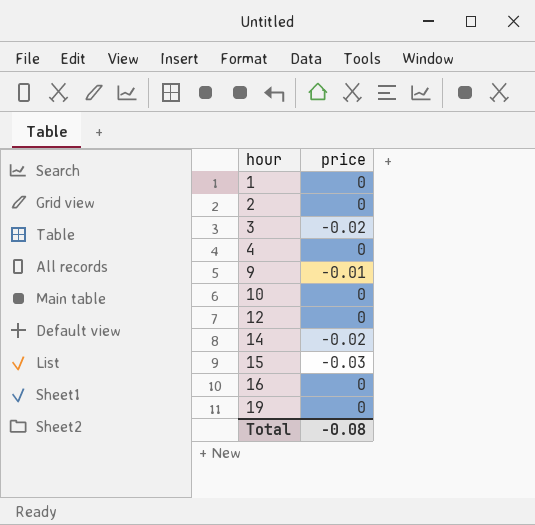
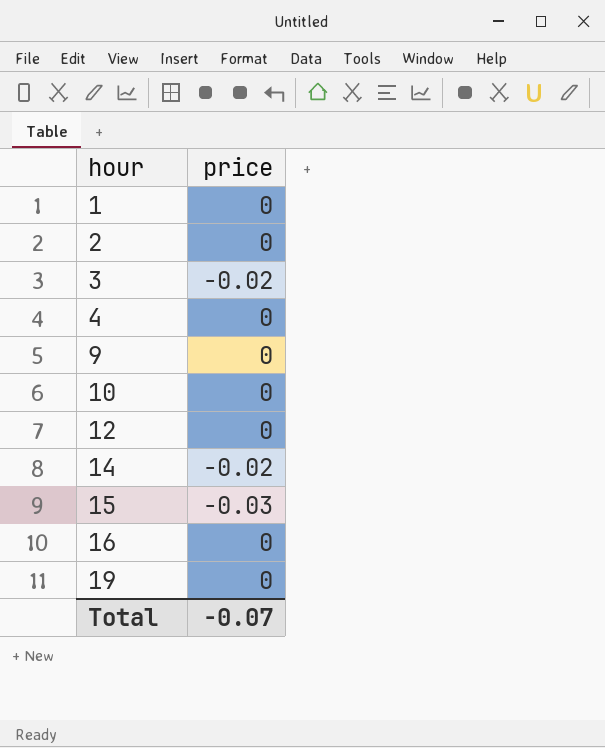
9 | price: -0.01 -> 0
Total | price: -0.08 -> -0.07

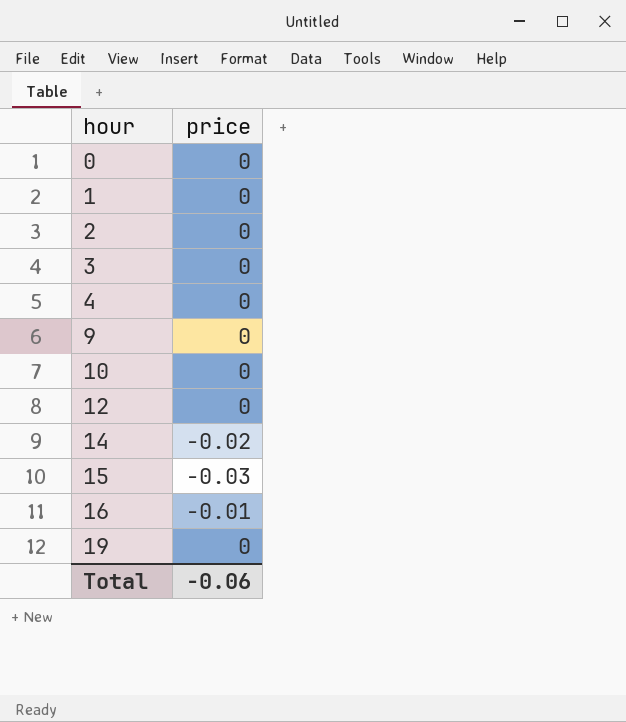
row 0: none -> 0
3 | price: -0.02 -> 0
16 | price: 0 -> -0.01
Total | price: -0.07 -> -0.06

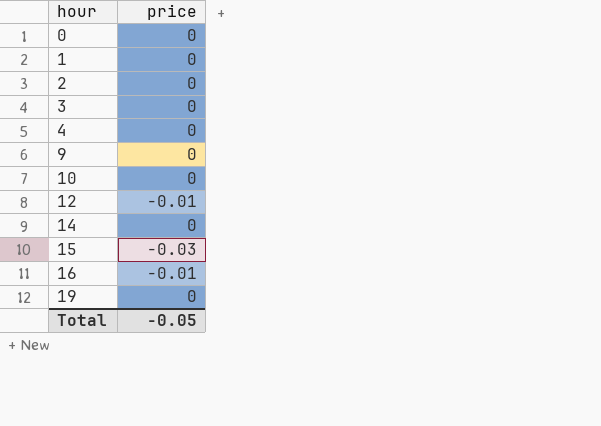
12 | price: 0 -> -0.01
14 | price: -0.02 -> 0
Total | price: -0.06 -> -0.05

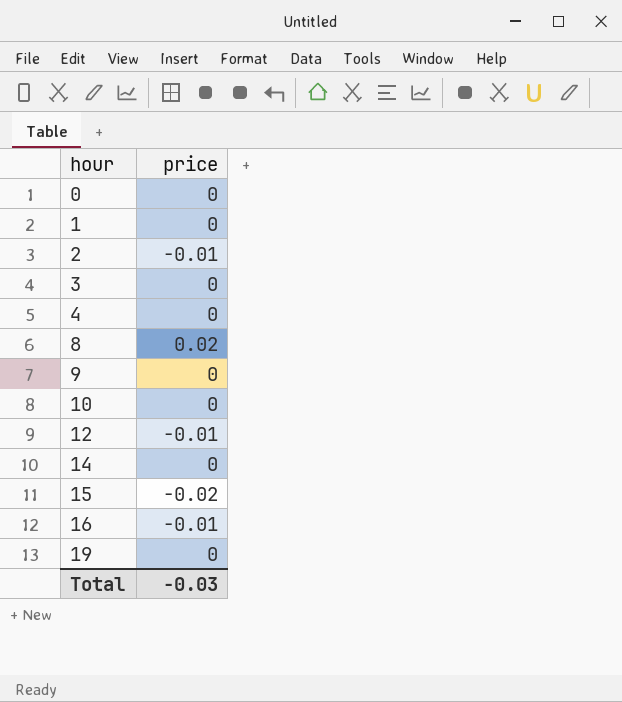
2 | price: 0 -> -0.01
row 8: none -> 0.02
15 | price: -0.03 -> -0.02
Total | price: -0.05 -> -0.03

